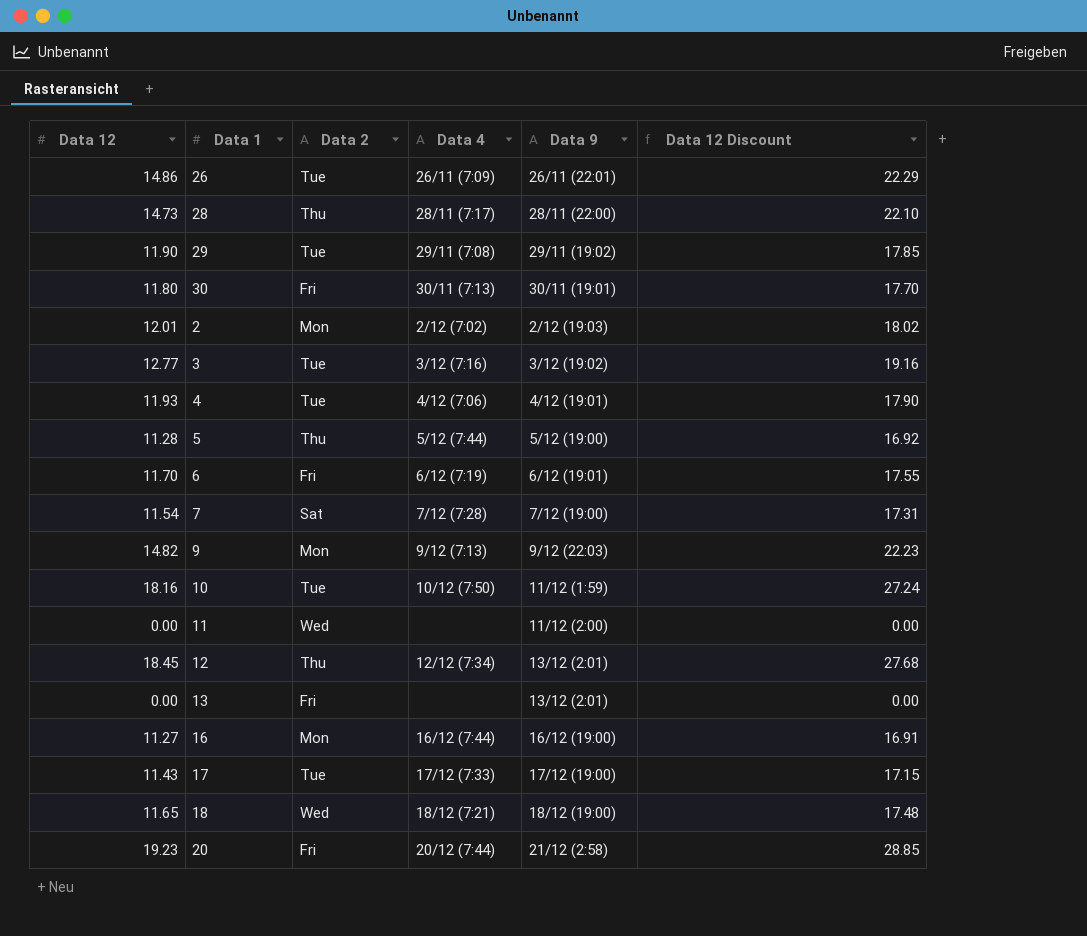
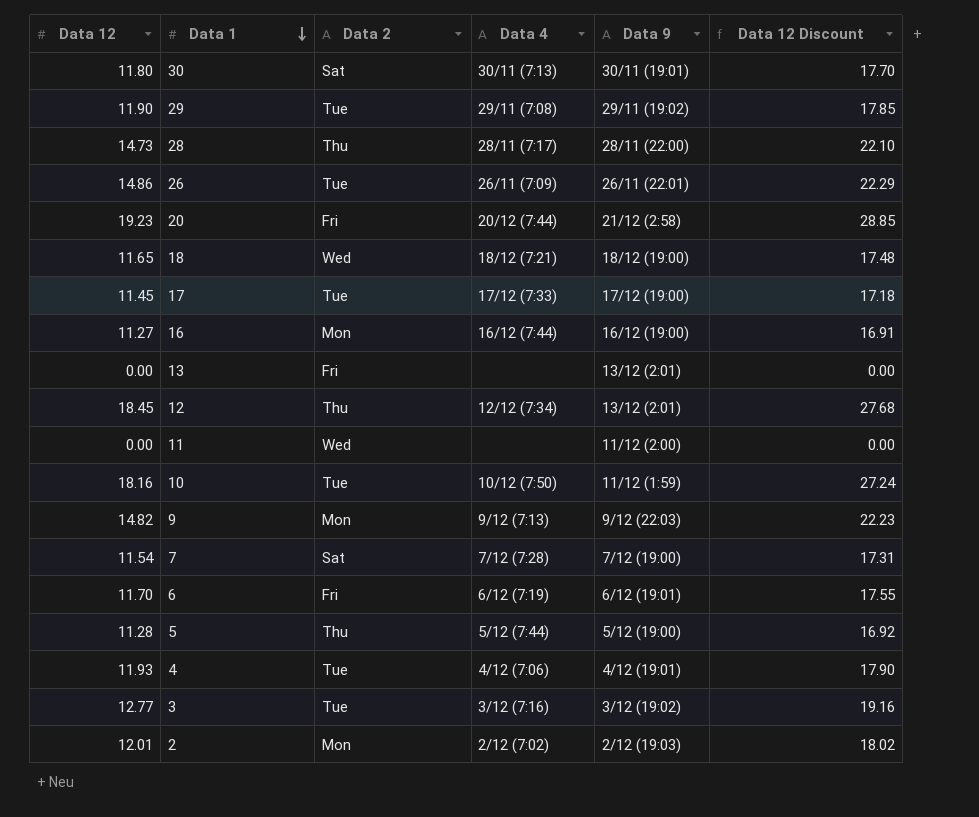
row order: none -> Data 1 descending
30 | Data 2: Fri -> Sat
17 | Data 12: 11.43 -> 11.45
17 | Data 12 Discount: 17.15 -> 17.18

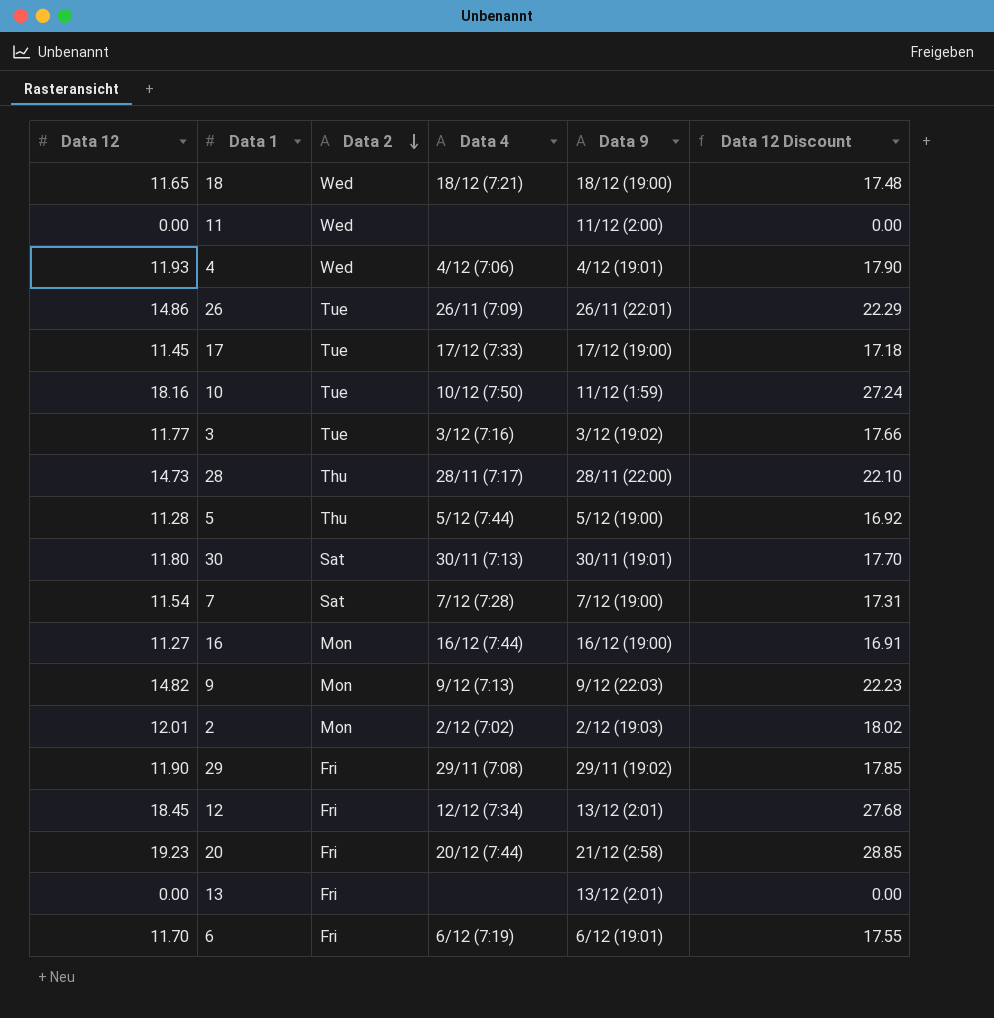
row order: Data 1 descending -> Data 2 descending
4 | Data 2: Tue -> Wed
3 | Data 12: 12.77 -> 11.77
3 | Data 12 Discount: 19.16 -> 17.66
29 | Data 2: Tue -> Fri
12 | Data 2: Thu -> Fri

